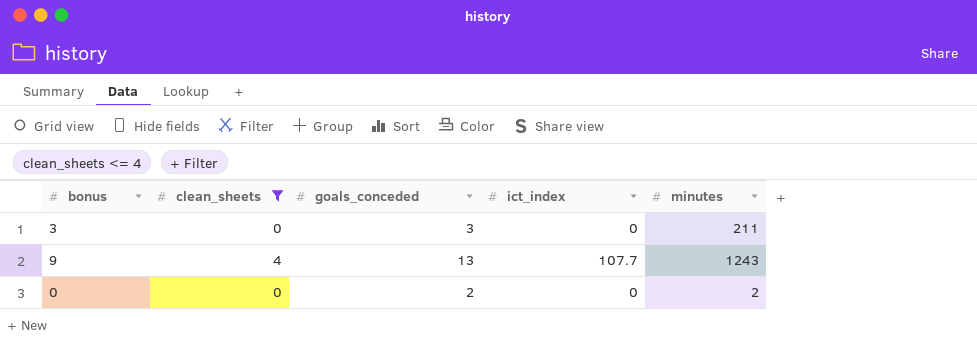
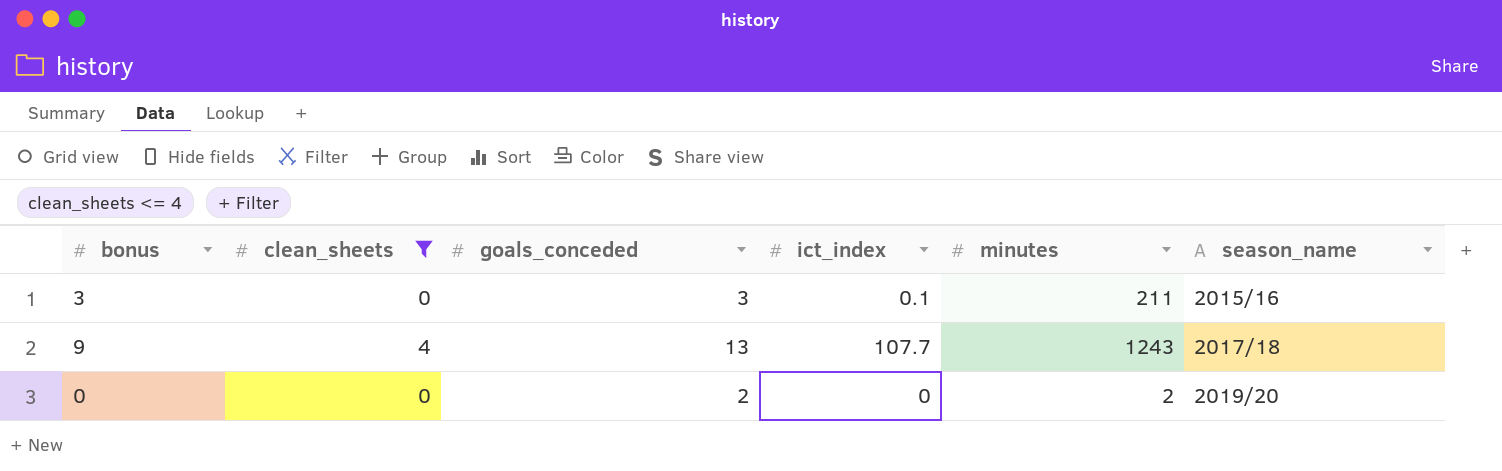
column season_name | position: none -> 6
3 | ict_index: 0 -> 0.1

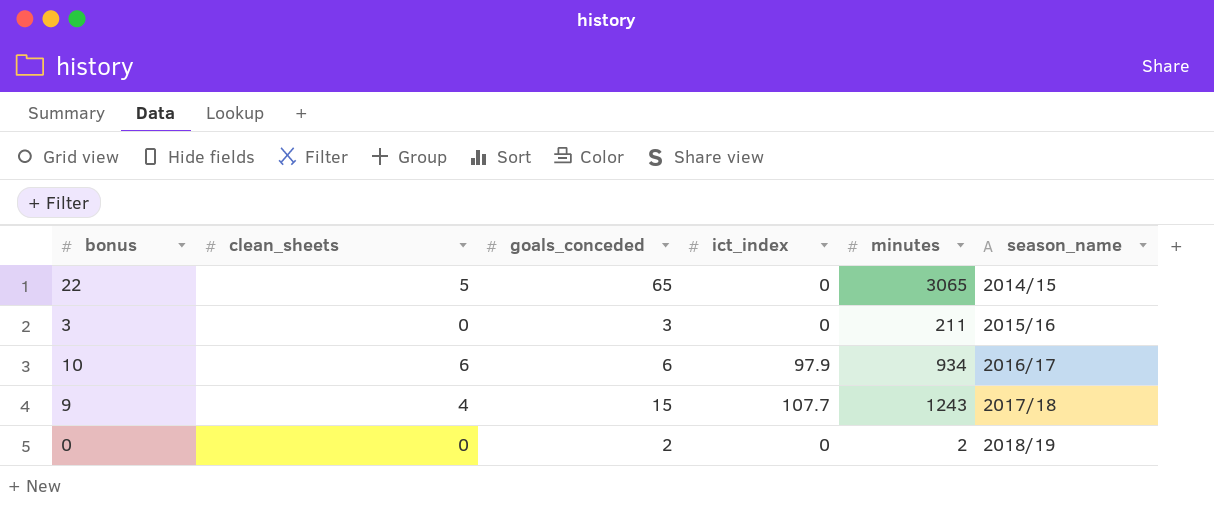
filter: clean_sheets <= 4 -> none
3 | ict_index: 0.1 -> 0
9 | goals_conceded: 13 -> 15
0 | season_name: 2019/20 -> 2018/19

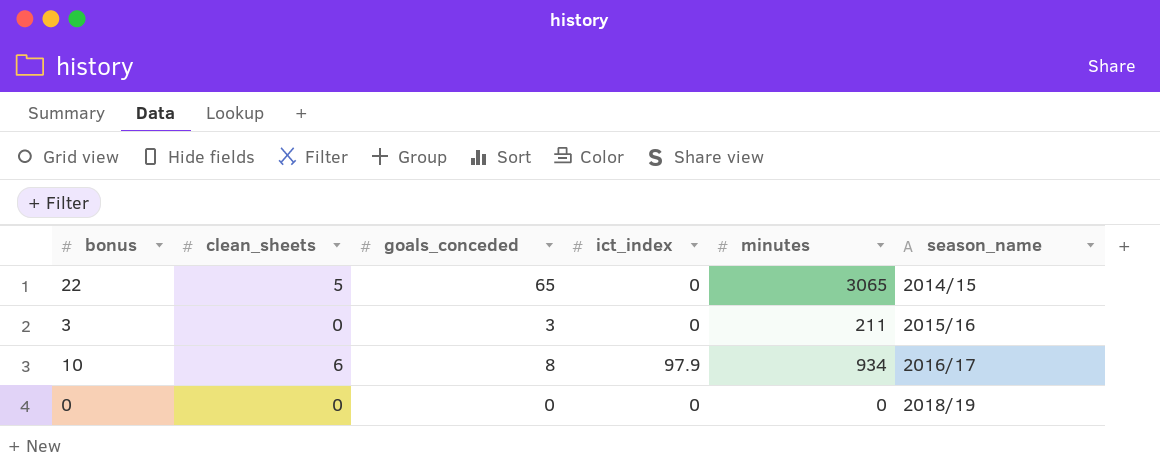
row 9: 4 | 15 | 107.7 | 1243 | 2017/18 -> none
10 | goals_conceded: 6 -> 8
0 | goals_conceded: 2 -> 0
0 | minutes: 2 -> 0

